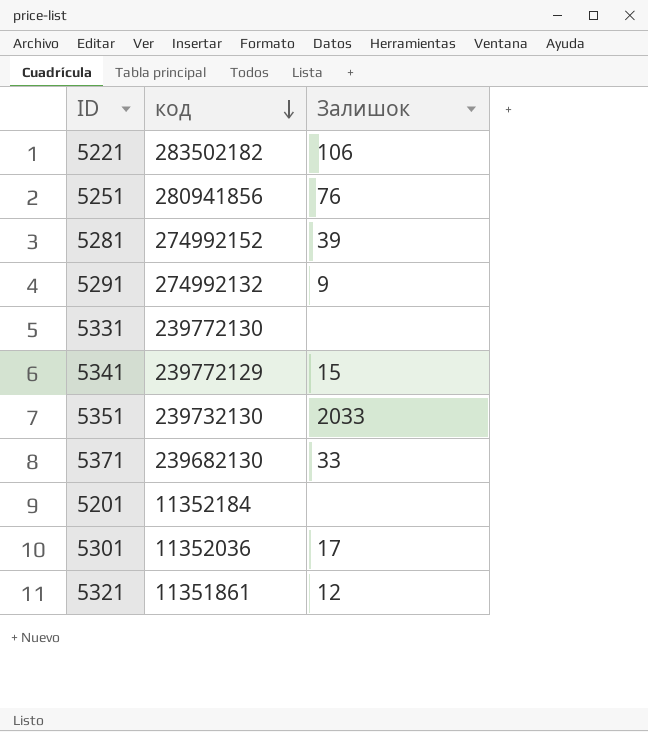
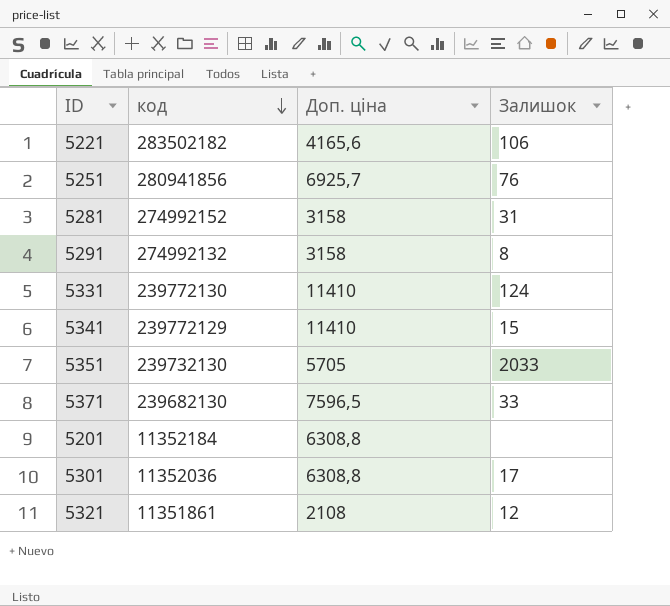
column Доп. ціна | position: none -> 3
5281 | Залишок: 39 -> 31
5291 | Залишок: 9 -> 8
5331 | Залишок: none -> 124

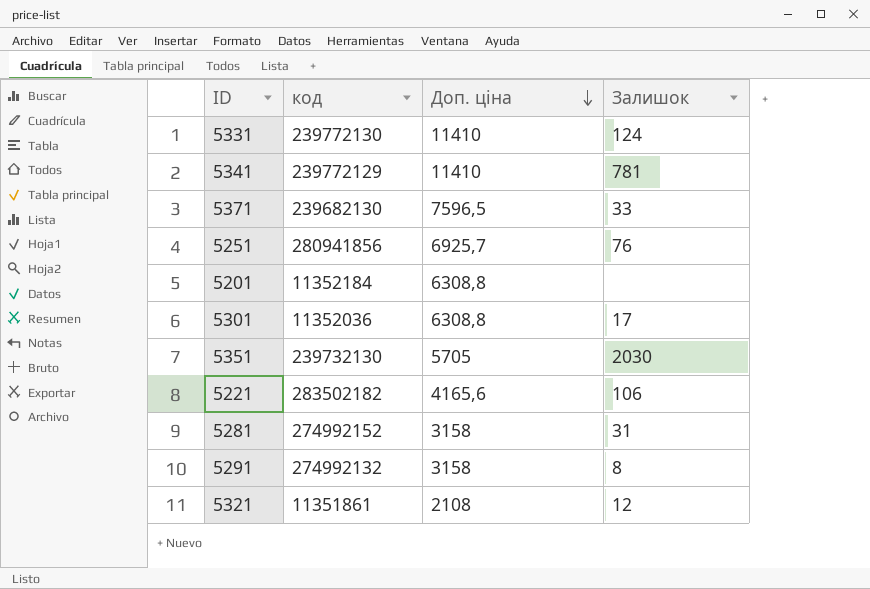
row order: код descending -> Доп. ціна descending
5341 | Залишок: 15 -> 781
5351 | Залишок: 2033 -> 2030

